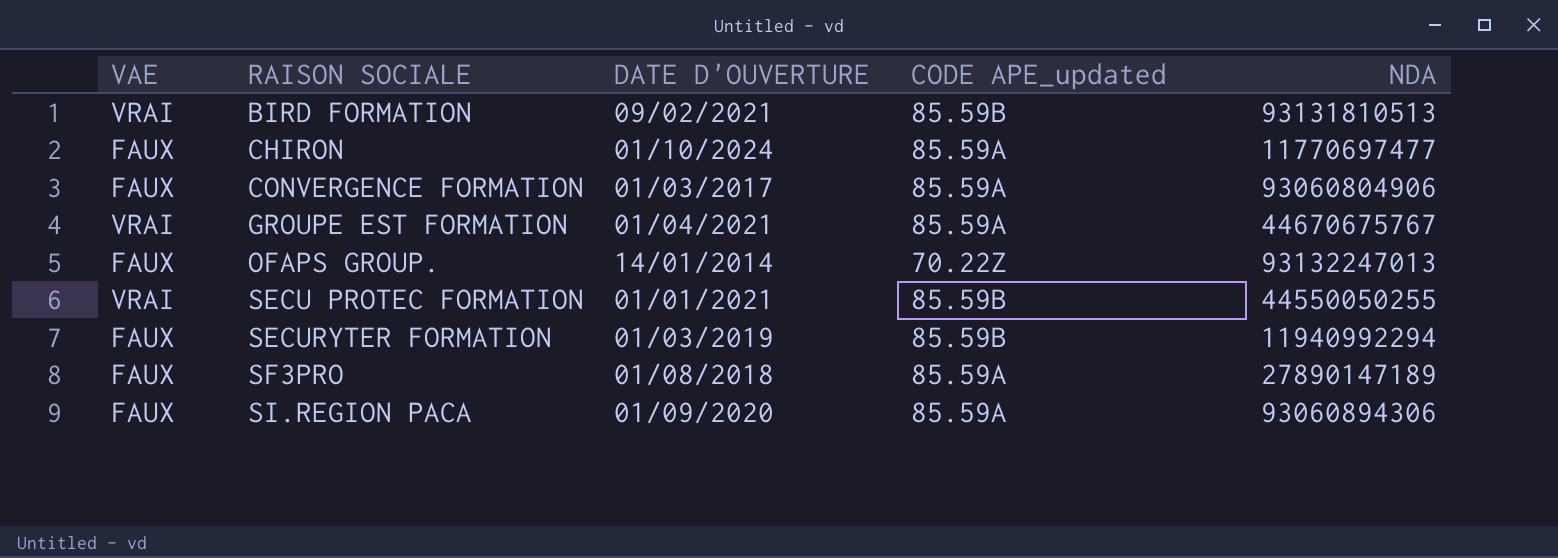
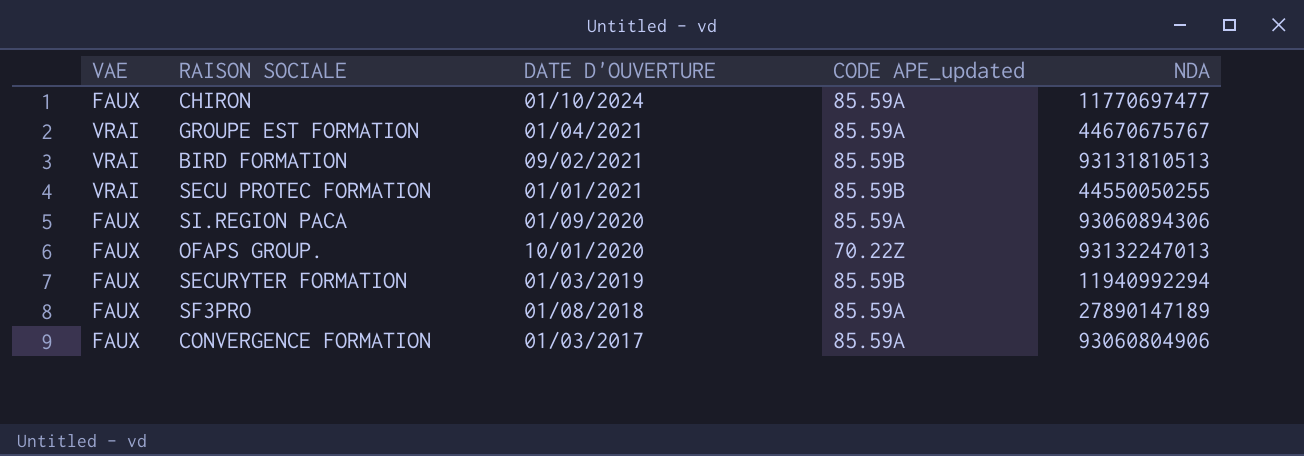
row order: RAISON SOCIALE ascending -> DATE D'OUVERTURE descending
OFAPS GROUP. | DATE D'OUVERTURE: 14/01/2014 -> 10/01/2020

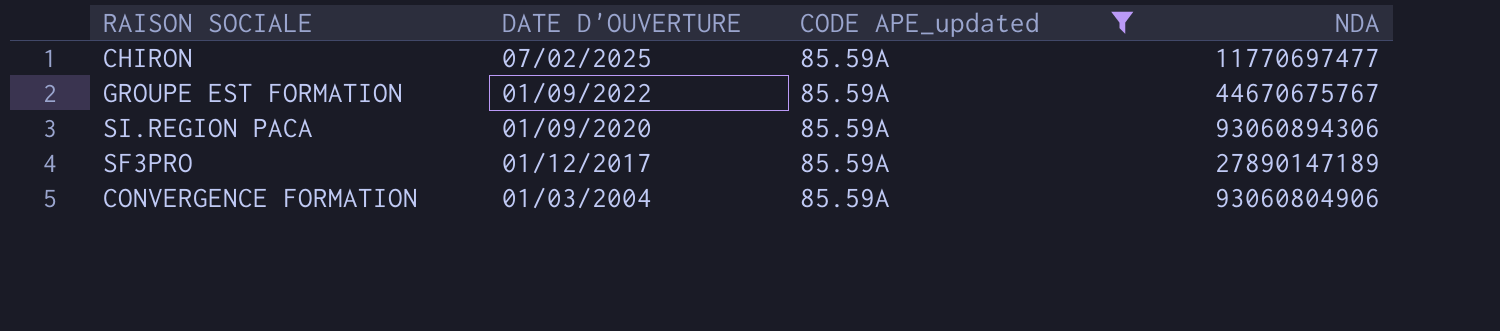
filter: none -> CODE APE_updated = 85.59A
column VAE | position: 1 -> none
CHIRON | DATE D'OUVERTURE: 01/10/2024 -> 07/02/2025
GROUPE EST FORMATION | DATE D'OUVERTURE: 01/04/2021 -> 01/09/2022
SF3PRO | DATE D'OUVERTURE: 01/08/2018 -> 01/12/2017
CONVERGENCE FORMATION | DATE D'OUVERTURE: 01/03/2017 -> 01/03/2004

